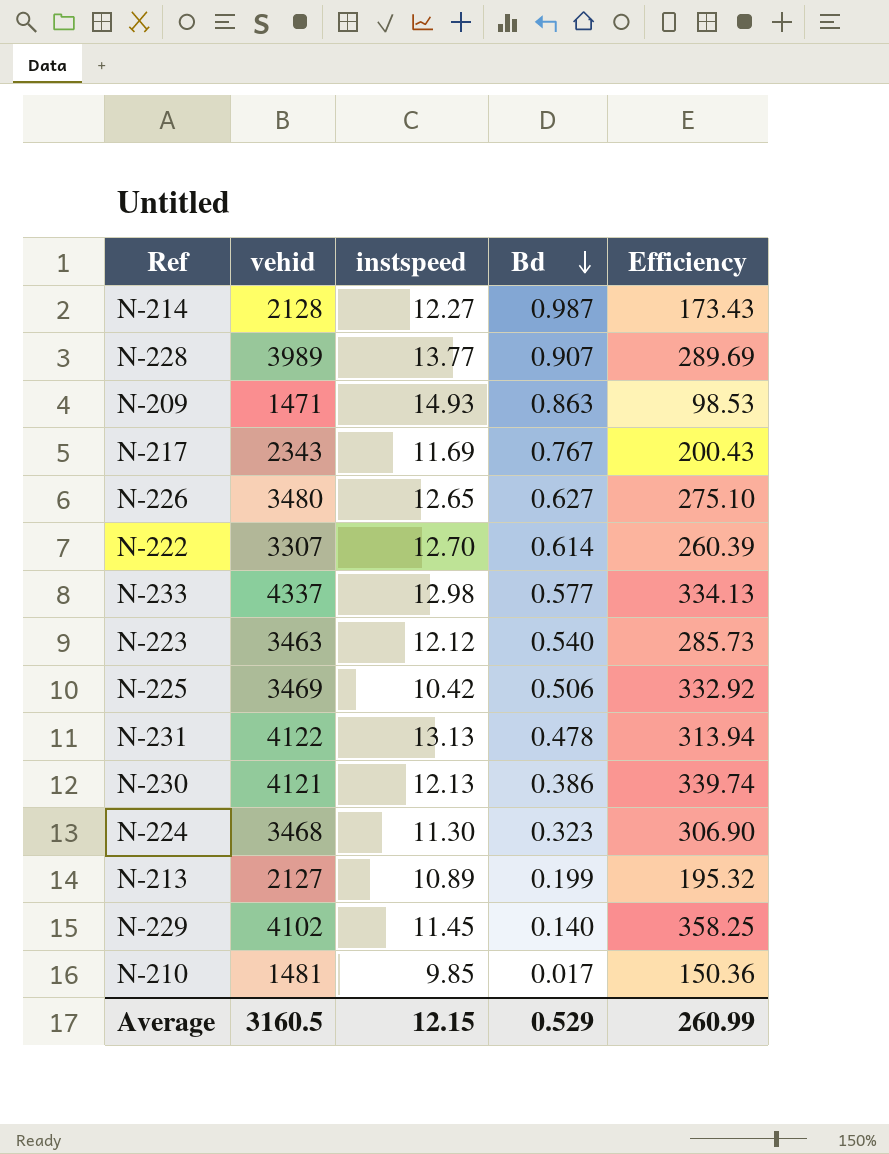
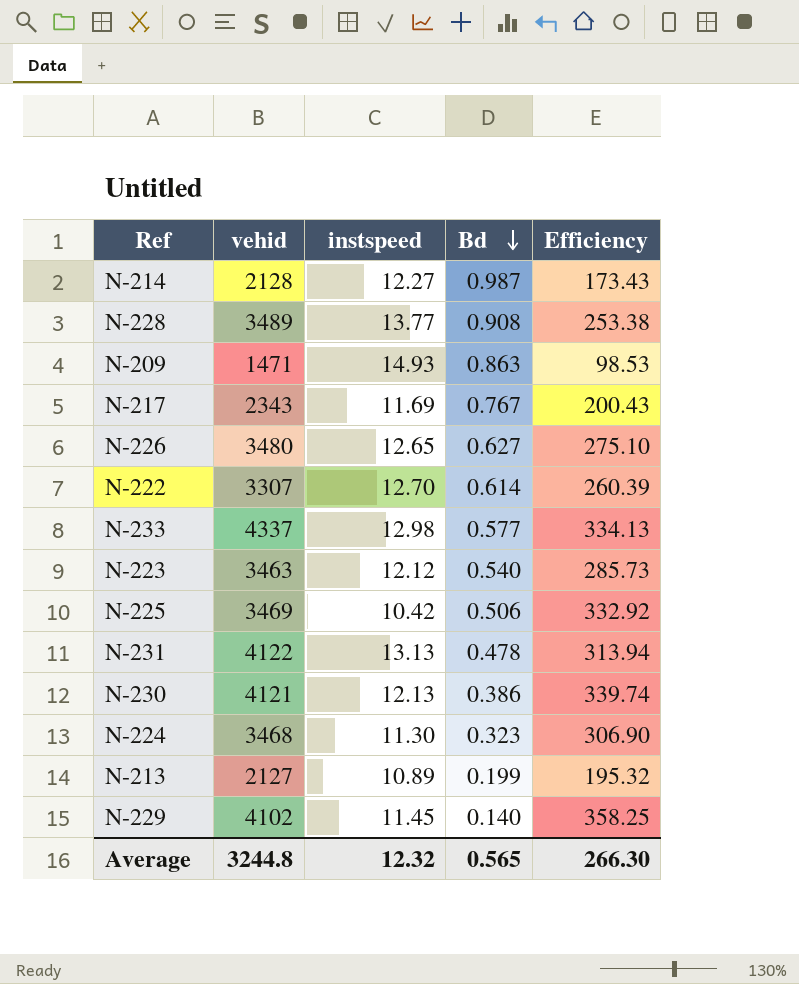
row N-210: 1481 | 9.85 | 0.017 | 150.36 -> none
N-228 | vehid: 3989 -> 3489
N-228 | Bd: 0.907 -> 0.908
N-228 | Efficiency: 289.69 -> 253.38
Average | vehid: 3160.5 -> 3244.8
Average | instspeed: 12.15 -> 12.32
Average | Bd: 0.529 -> 0.565
Average | Efficiency: 260.99 -> 266.30

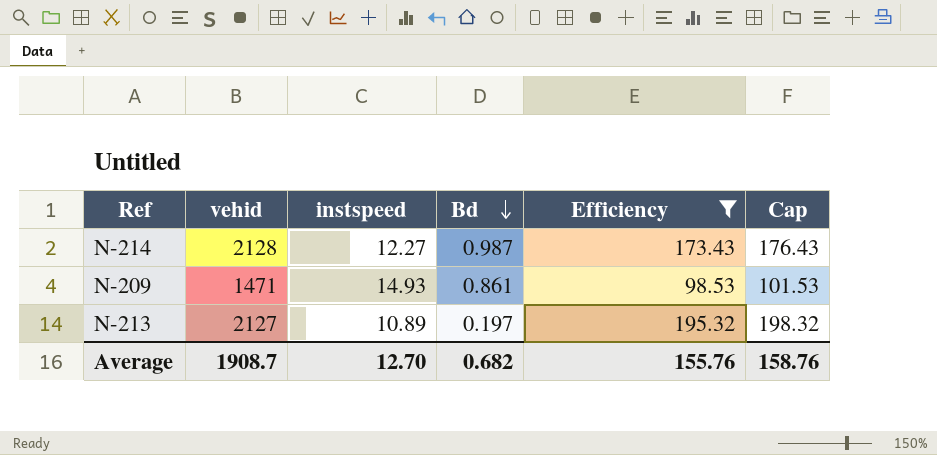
filter: none -> Efficiency <= 195.32
column Cap | formula: none -> [Efficiency] + 3
N-209 | Bd: 0.863 -> 0.861
N-213 | Bd: 0.199 -> 0.197
Average | vehid: 3244.8 -> 1908.7
Average | instspeed: 12.32 -> 12.70
Average | Bd: 0.565 -> 0.682
Average | Efficiency: 266.30 -> 155.76

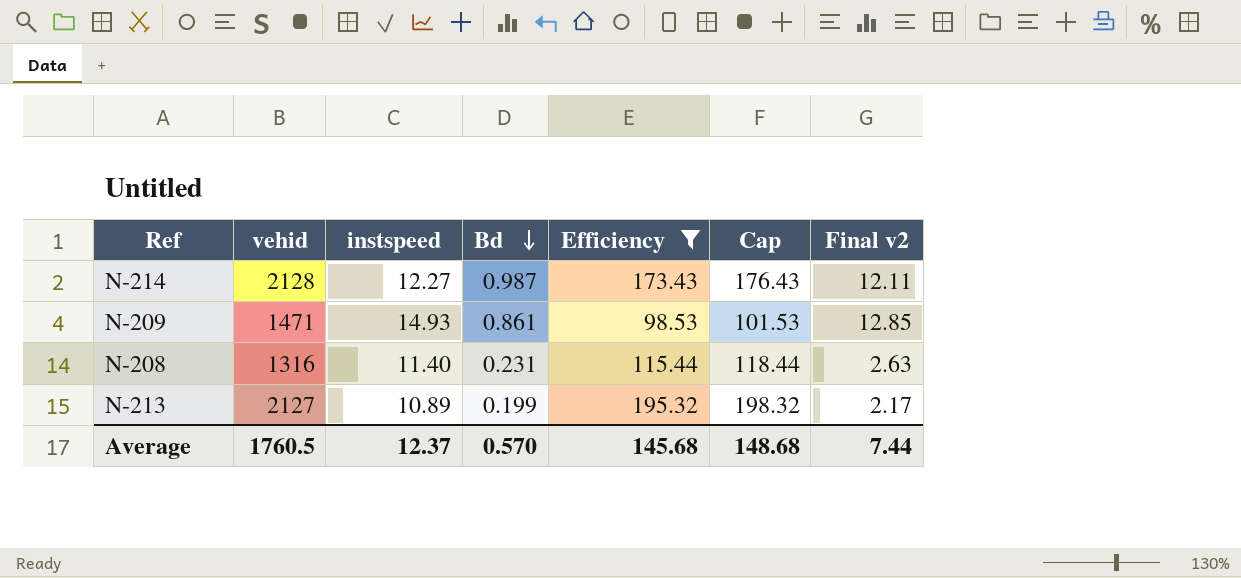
column Final v2 | formula: none -> [instspeed] * [Bd]
row N-208: none -> 1316 | 11.40 | 0.231 | 115.44 | 118.44 | 2.63
N-213 | Bd: 0.197 -> 0.199
Average | vehid: 1908.7 -> 1760.5
Average | instspeed: 12.70 -> 12.37
Average | Bd: 0.682 -> 0.570
Average | Efficiency: 155.76 -> 145.68
Average | Cap: 158.76 -> 148.68

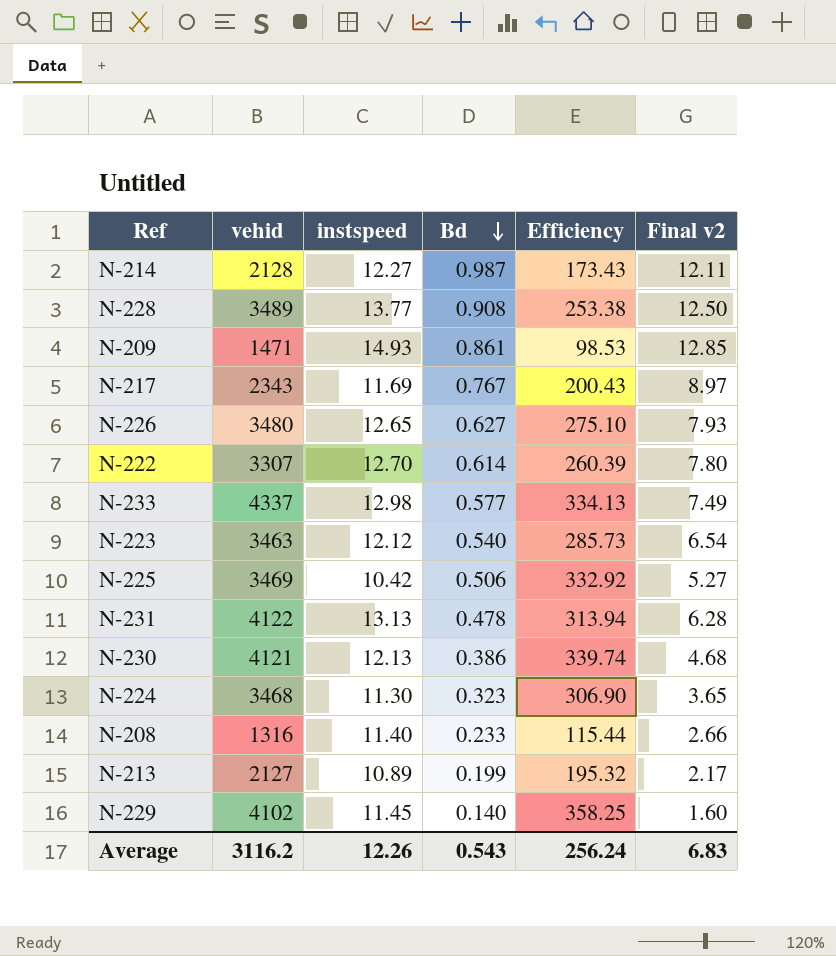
filter: Efficiency <= 195.32 -> none
column Cap | formula: [Efficiency] + 3 -> none
N-208 | Bd: 0.231 -> 0.233
N-208 | Final v2: 2.63 -> 2.66
Average | vehid: 1760.5 -> 3116.2
Average | instspeed: 12.37 -> 12.26
Average | Bd: 0.570 -> 0.543
Average | Efficiency: 145.68 -> 256.24
Average | Final v2: 7.44 -> 6.83

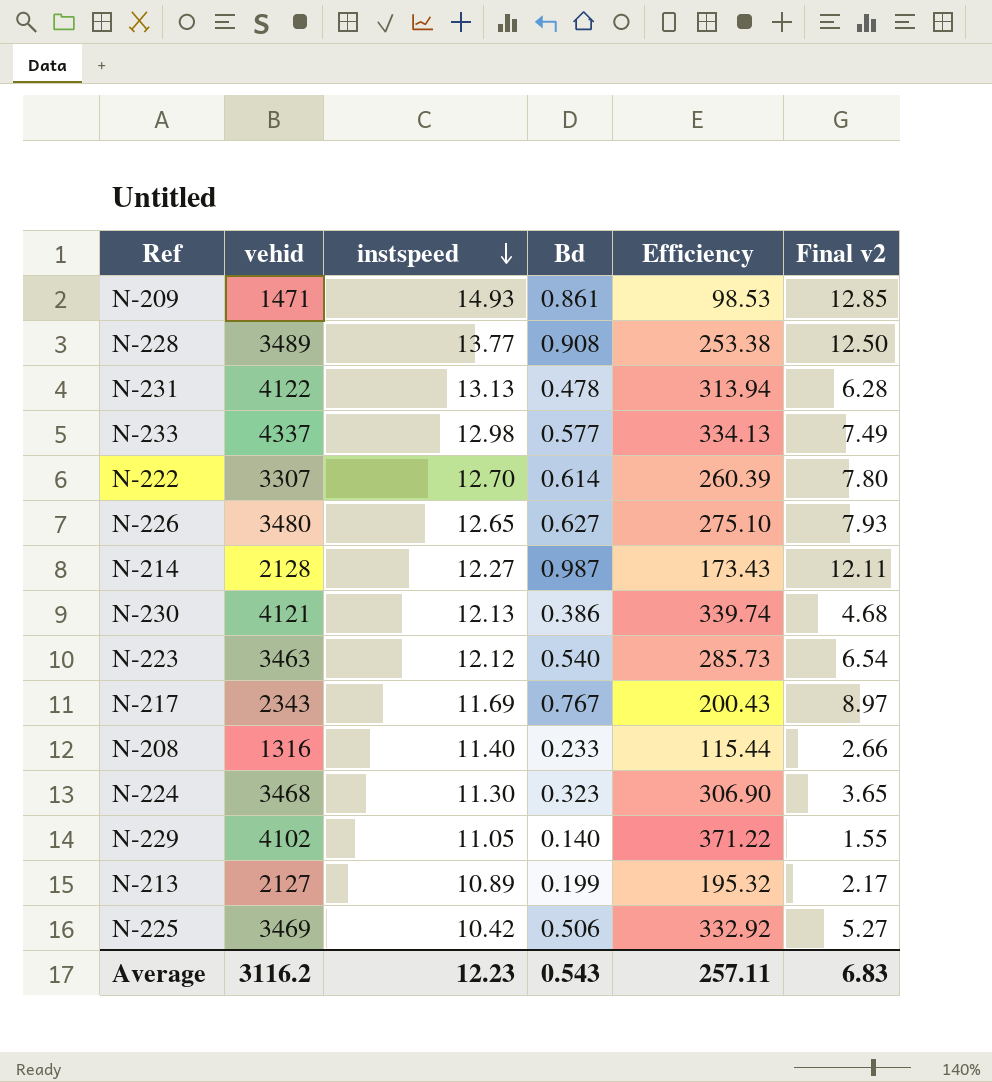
row order: Bd descending -> instspeed descending
N-229 | instspeed: 11.45 -> 11.05
N-229 | Efficiency: 358.25 -> 371.22
N-229 | Final v2: 1.60 -> 1.55
Average | instspeed: 12.26 -> 12.23
Average | Efficiency: 256.24 -> 257.11

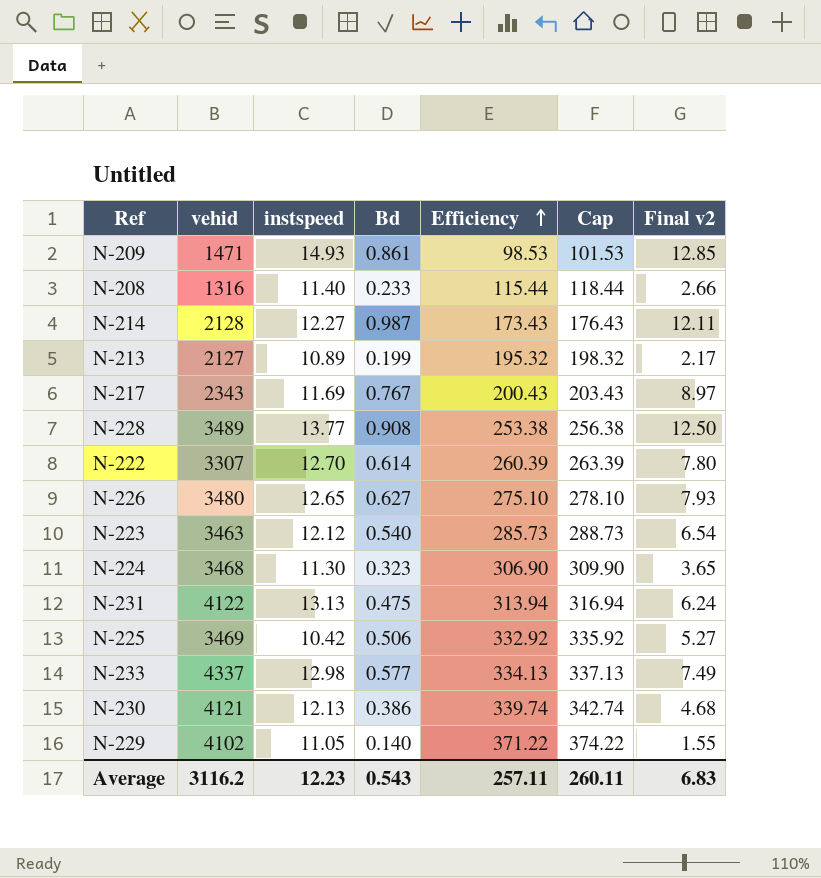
row order: instspeed descending -> Efficiency ascending
column Cap | formula: none -> [Efficiency] + 3
N-231 | Bd: 0.478 -> 0.475
N-231 | Final v2: 6.28 -> 6.24

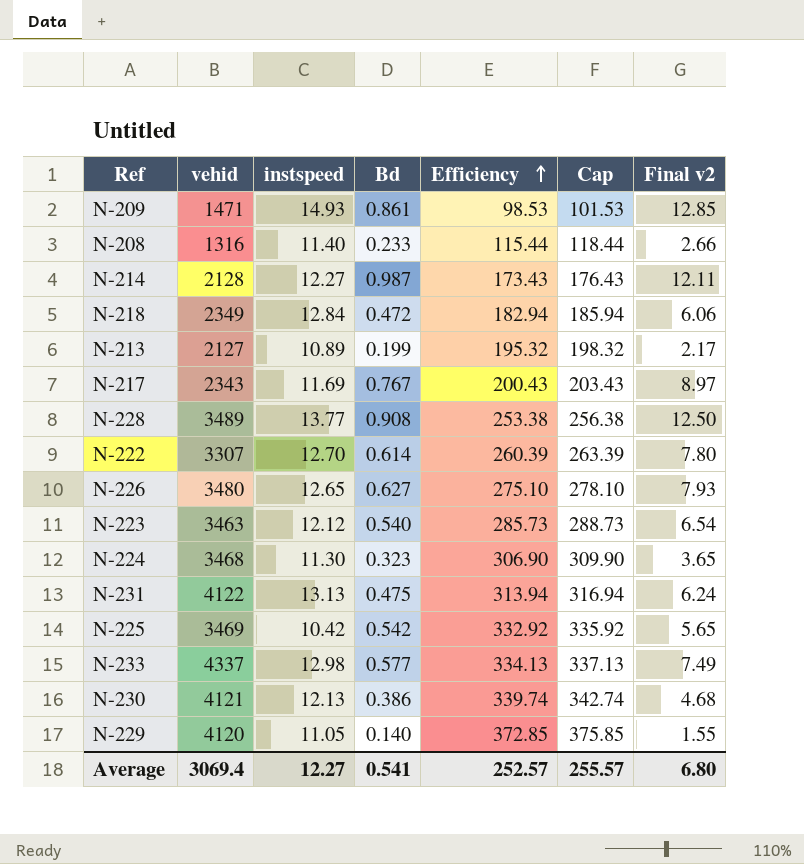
row N-218: none -> 2349 | 12.84 | 0.472 | 182.94 | 185.94 | 6.06
N-225 | Bd: 0.506 -> 0.542
N-225 | Final v2: 5.27 -> 5.65
N-229 | vehid: 4102 -> 4120
N-229 | Efficiency: 371.22 -> 372.85
N-229 | Cap: 374.22 -> 375.85
Average | vehid: 3116.2 -> 3069.4
Average | instspeed: 12.23 -> 12.27
Average | Bd: 0.543 -> 0.541
Average | Efficiency: 257.11 -> 252.57
Average | Cap: 260.11 -> 255.57
Average | Final v2: 6.83 -> 6.80

